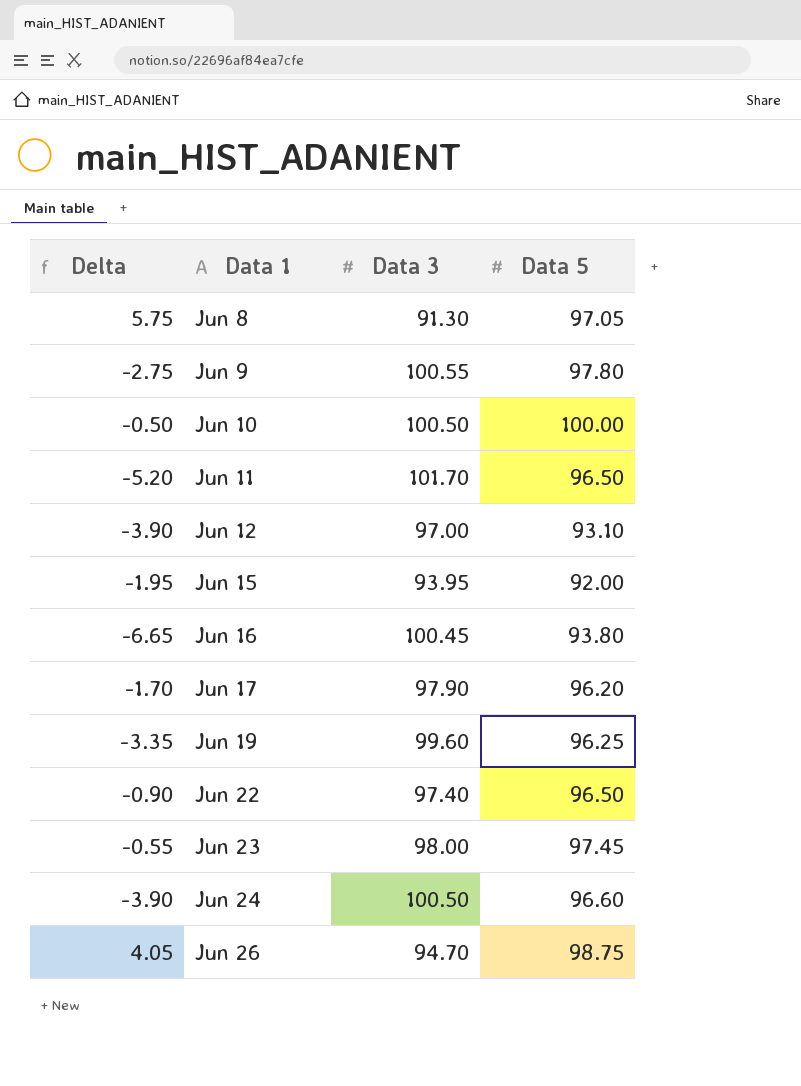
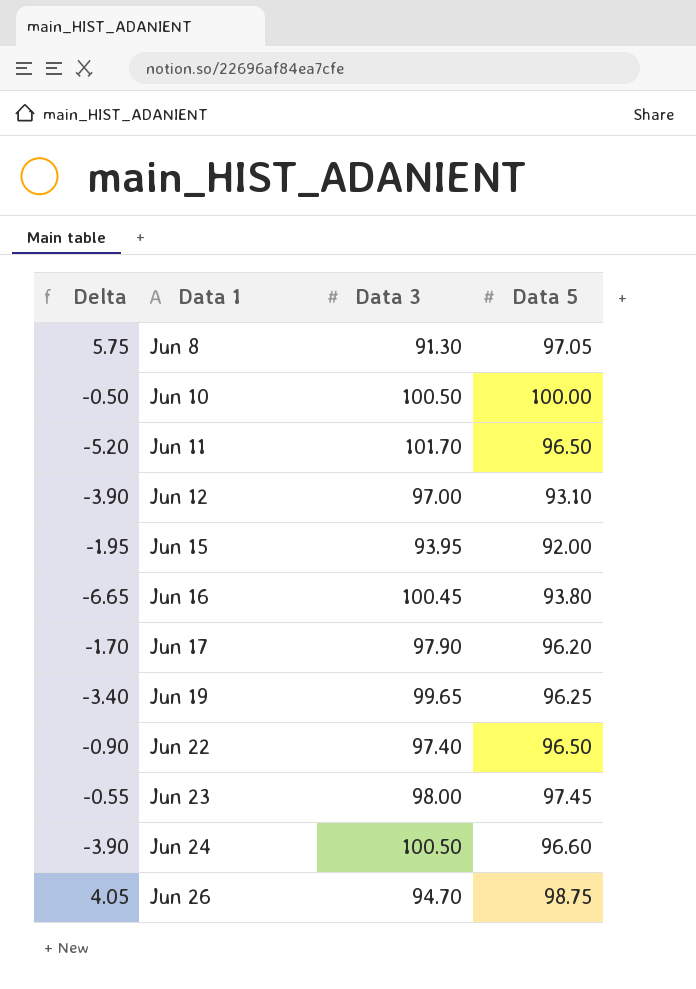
row Jun 9: -2.75 | 100.55 | 97.80 -> none
Jun 19 | Delta: -3.35 -> -3.40
Jun 19 | Data 3: 99.60 -> 99.65

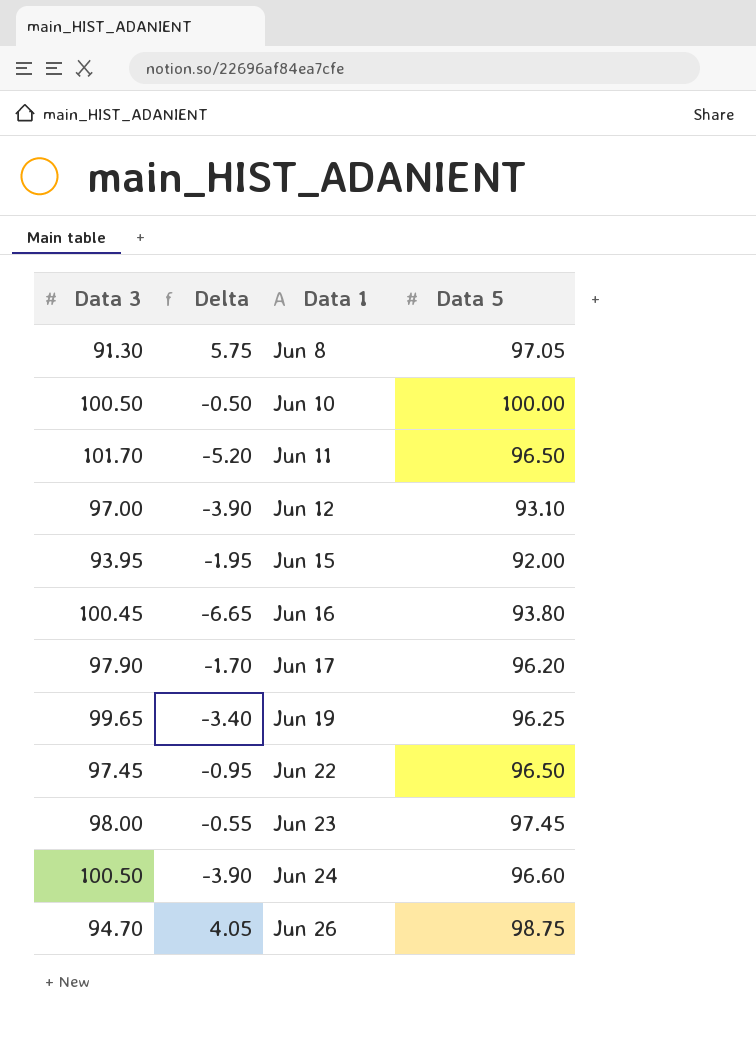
column Data 3 | position: 3 -> 1
Jun 22 | Data 3: 97.40 -> 97.45
Jun 22 | Delta: -0.90 -> -0.95

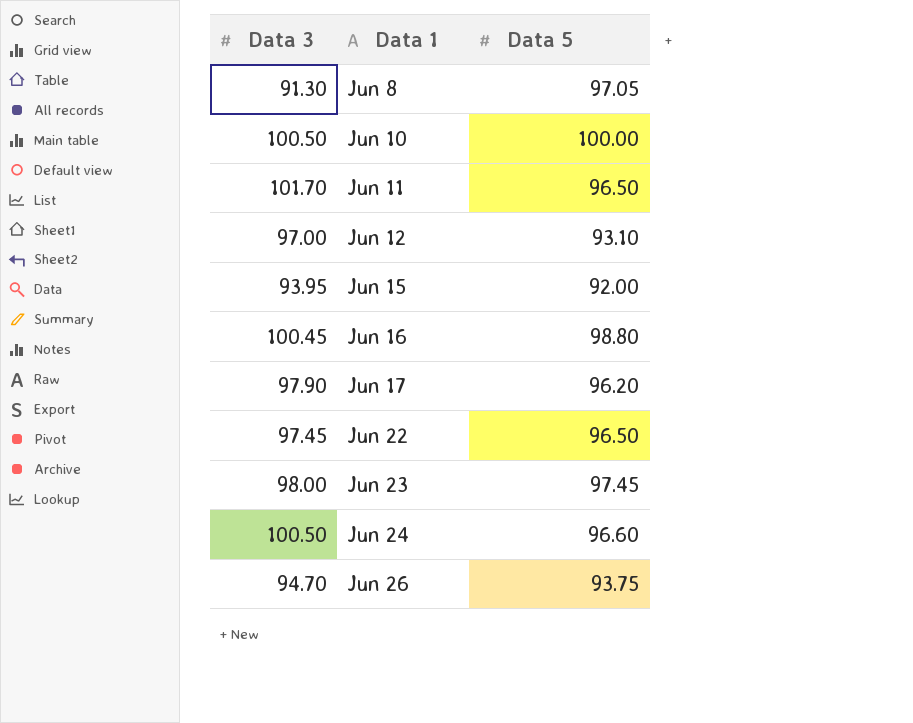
column Delta | formula: [Data 5] - [Data 3] -> none
row Jun 19: 99.65 | -3.40 | 96.25 -> none
Jun 16 | Data 5: 93.80 -> 98.80
Jun 26 | Data 5: 98.75 -> 93.75

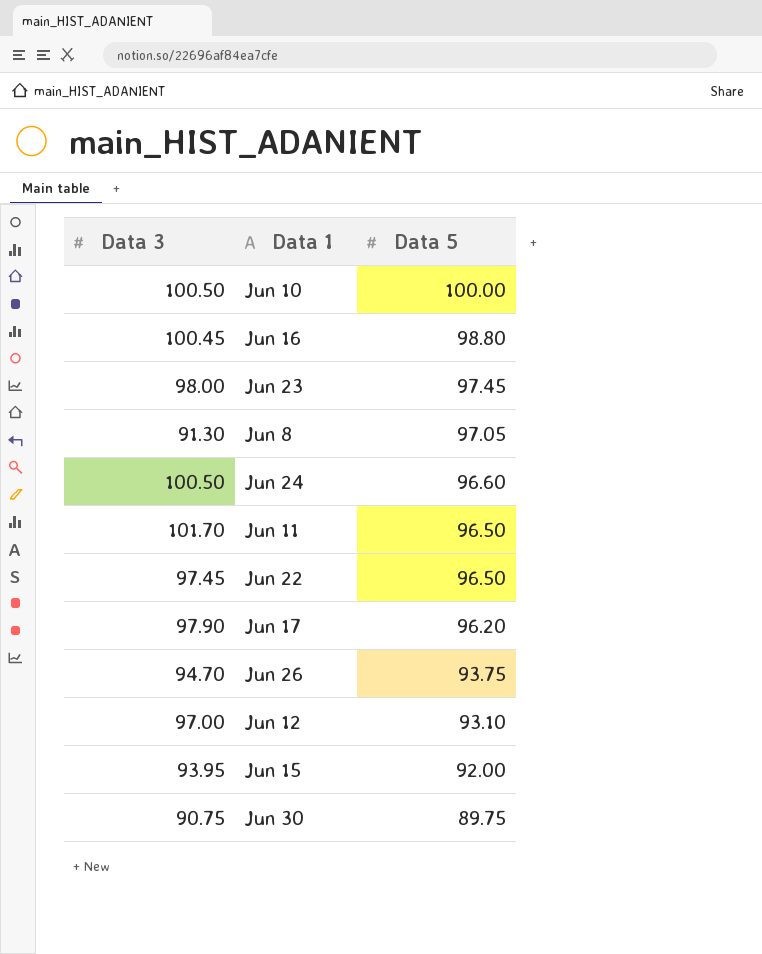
row order: Data 1 ascending -> Data 5 descending
row Jun 30: none -> 90.75 | 89.75

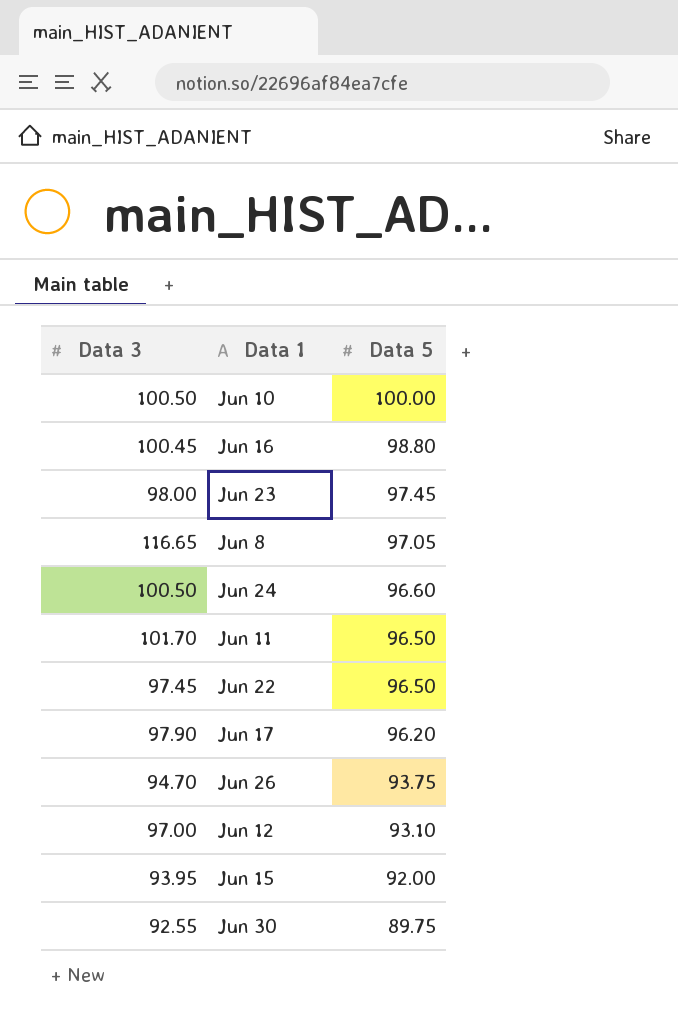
Jun 8 | Data 3: 91.30 -> 116.65
Jun 30 | Data 3: 90.75 -> 92.55

